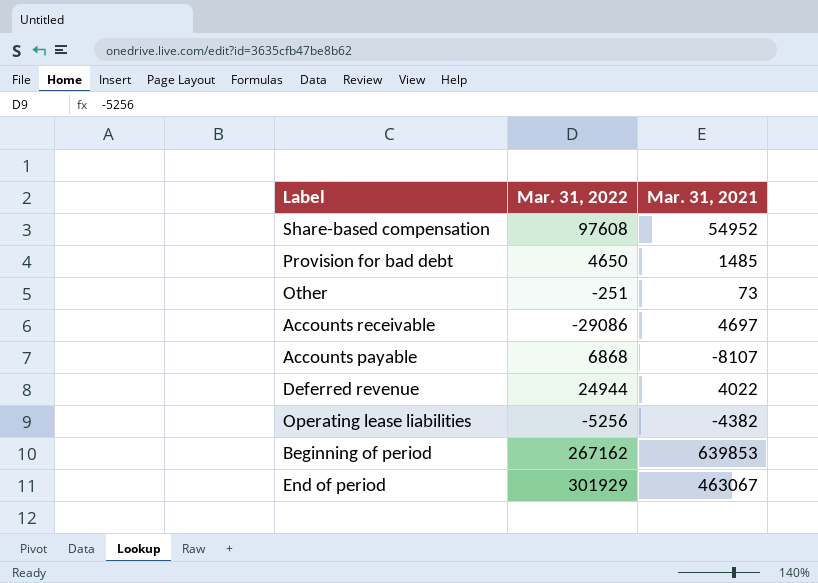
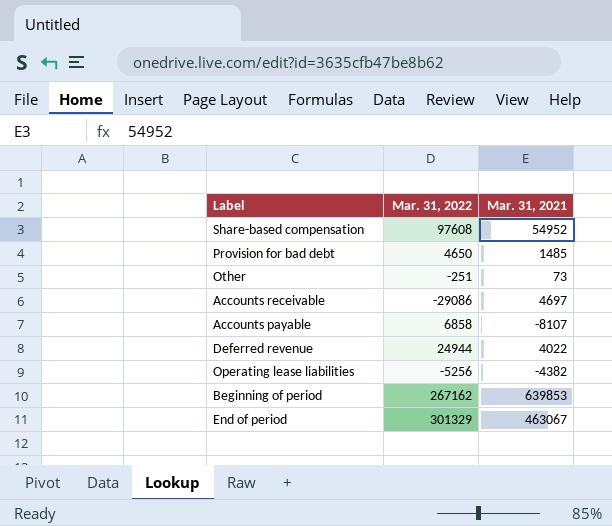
Accounts payable | Mar. 31, 2022: 6868 -> 6858
End of period | Mar. 31, 2022: 301929 -> 301329

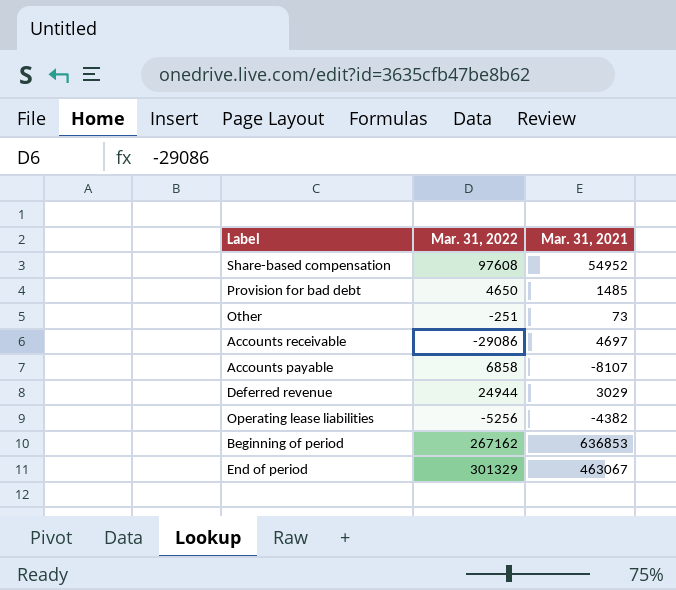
Deferred revenue | Mar. 31, 2021: 4022 -> 3029
Beginning of period | Mar. 31, 2021: 639853 -> 636853

